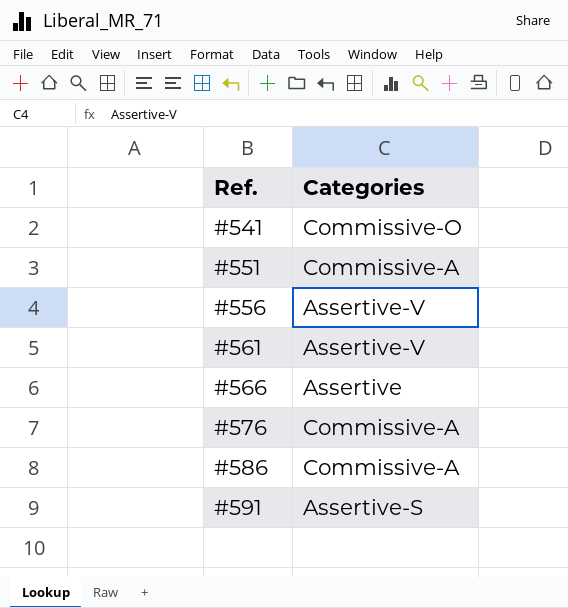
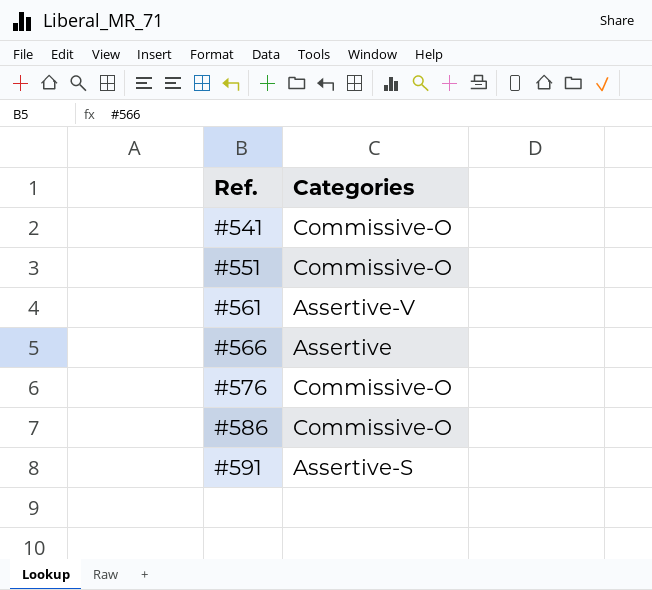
row #556: Assertive-V -> none
#551 | Categories: Commissive-A -> Commissive-O
#576 | Categories: Commissive-A -> Commissive-O
#586 | Categories: Commissive-A -> Commissive-O

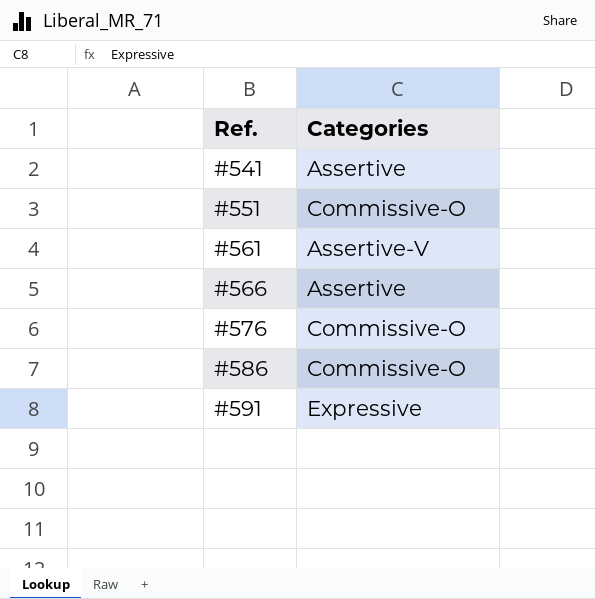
#541 | Categories: Commissive-O -> Assertive
#591 | Categories: Assertive-S -> Expressive

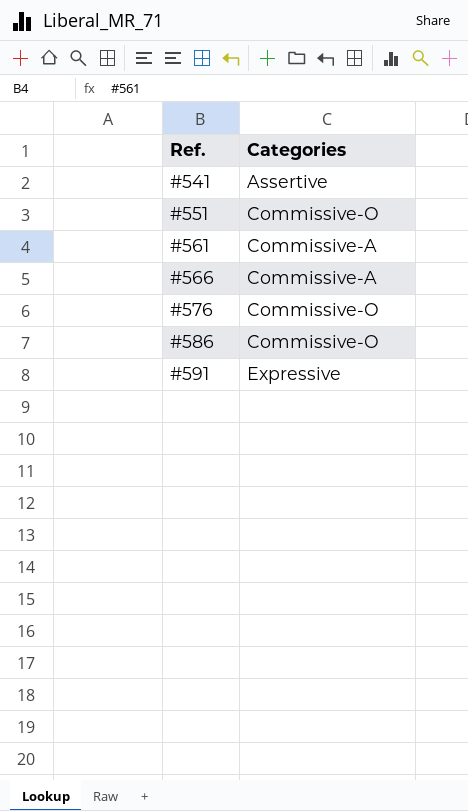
#561 | Categories: Assertive-V -> Commissive-A
#566 | Categories: Assertive -> Commissive-A

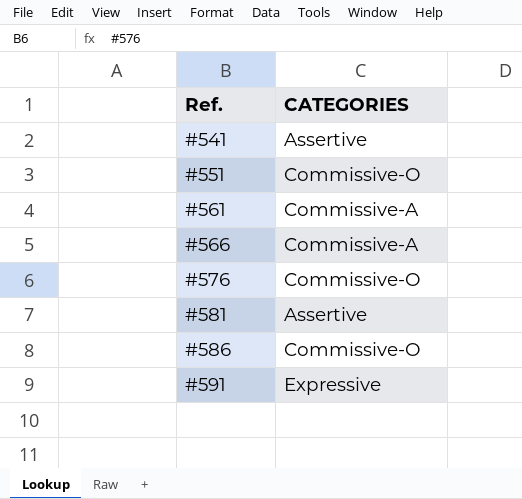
column name: Categories -> CATEGORIES
row #581: none -> Assertive

